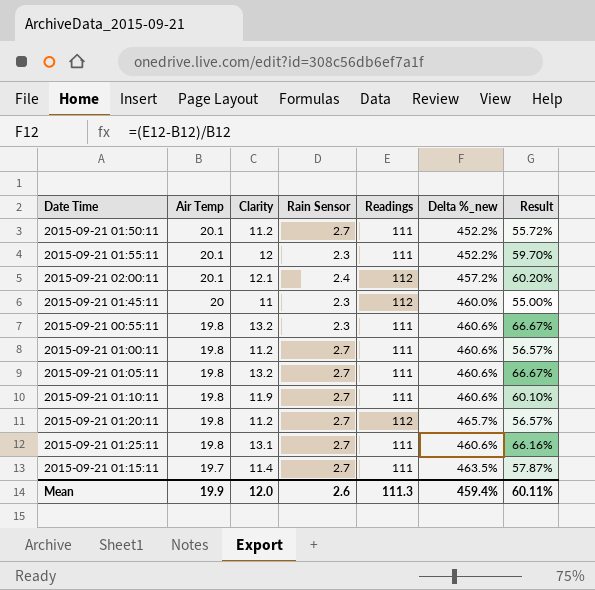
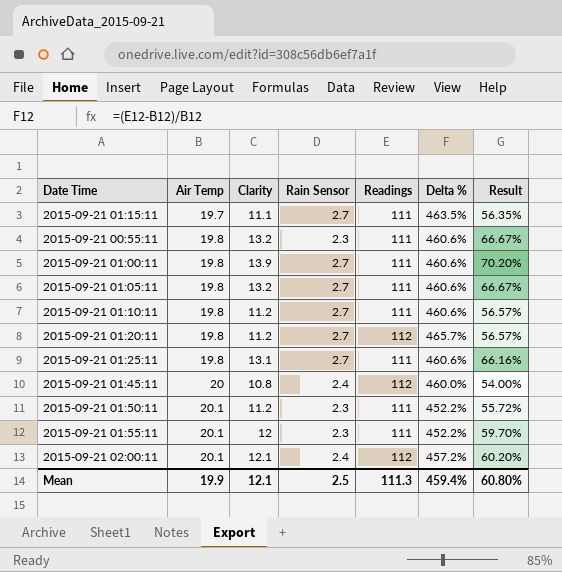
row order: Air Temp descending -> Air Temp ascending
column name: Delta %_new -> Delta %
2015-09-21 01:15:11 | Clarity: 11.4 -> 11.1
2015-09-21 01:15:11 | Result: 57.87% -> 56.35%
2015-09-21 01:00:11 | Clarity: 11.2 -> 13.9
2015-09-21 01:00:11 | Result: 56.57% -> 70.20%
2015-09-21 01:10:11 | Clarity: 11.9 -> 11.2
2015-09-21 01:10:11 | Result: 60.10% -> 56.57%
2015-09-21 01:45:11 | Clarity: 11 -> 10.8
2015-09-21 01:45:11 | Rain Sensor: 2.3 -> 2.4
2015-09-21 01:45:11 | Result: 55.00% -> 54.00%
2015-09-21 01:50:11 | Rain Sensor: 2.7 -> 2.3
Mean | Clarity: 12.0 -> 12.1
Mean | Rain Sensor: 2.6 -> 2.5
Mean | Result: 60.11% -> 60.80%

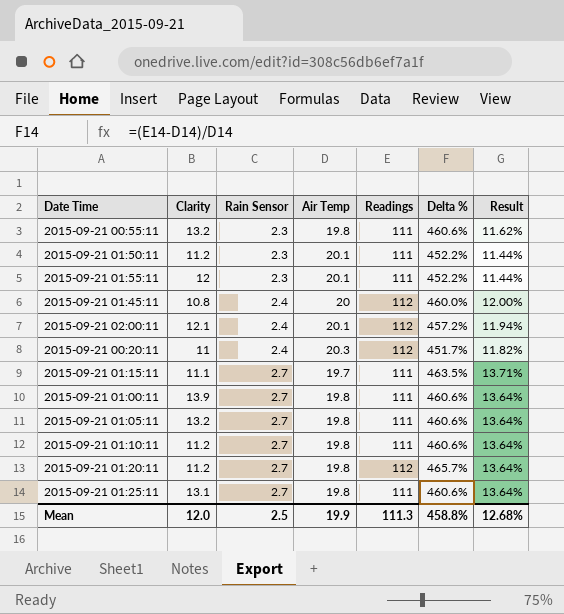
row order: Air Temp ascending -> Rain Sensor ascending
column Air Temp | position: 2 -> 4
column Result | formula: [Clarity] / [Air Temp] -> [Rain Sensor] / [Air Temp]
row 2015-09-21 00:20:11: none -> 11 | 2.4 | 20.3 | 112 | 451.7% | 11.82%
Mean | Clarity: 12.1 -> 12.0
Mean | Delta %: 459.4% -> 458.8%
Mean | Result: 60.80% -> 12.68%

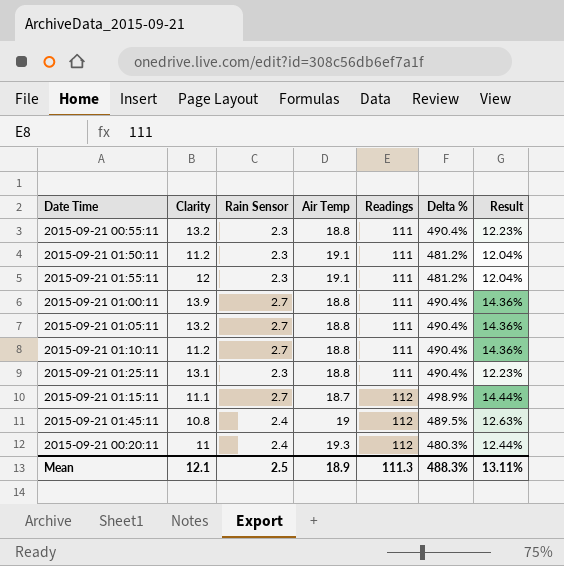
row order: Rain Sensor ascending -> Readings ascending
row 2015-09-21 02:00:11: 12.1 | 2.4 | 20.1 | 112 | 457.2% | 11.94% -> none
row 2015-09-21 01:20:11: 11.2 | 2.7 | 19.8 | 112 | 465.7% | 13.64% -> none
2015-09-21 00:55:11 | Air Temp: 19.8 -> 18.8
2015-09-21 00:55:11 | Delta %: 460.6% -> 490.4%
2015-09-21 00:55:11 | Result: 11.62% -> 12.23%
2015-09-21 01:50:11 | Air Temp: 20.1 -> 19.1
2015-09-21 01:50:11 | Delta %: 452.2% -> 481.2%
2015-09-21 01:50:11 | Result: 11.44% -> 12.04%
2015-09-21 01:55:11 | Air Temp: 20.1 -> 19.1
2015-09-21 01:55:11 | Delta %: 452.2% -> 481.2%
2015-09-21 01:55:11 | Result: 11.44% -> 12.04%
2015-09-21 01:00:11 | Air Temp: 19.8 -> 18.8
2015-09-21 01:00:11 | Delta %: 460.6% -> 490.4%
2015-09-21 01:00:11 | Result: 13.64% -> 14.36%
2015-09-21 01:05:11 | Air Temp: 19.8 -> 18.8
2015-09-21 01:05:11 | Delta %: 460.6% -> 490.4%
2015-09-21 01:05:11 | Result: 13.64% -> 14.36%
2015-09-21 01:10:11 | Air Temp: 19.8 -> 18.8
2015-09-21 01:10:11 | Delta %: 460.6% -> 490.4%
2015-09-21 01:10:11 | Result: 13.64% -> 14.36%
2015-09-21 01:25:11 | Rain Sensor: 2.7 -> 2.3
2015-09-21 01:25:11 | Air Temp: 19.8 -> 18.8
2015-09-21 01:25:11 | Delta %: 460.6% -> 490.4%
2015-09-21 01:25:11 | Result: 13.64% -> 12.23%
2015-09-21 01:15:11 | Air Temp: 19.7 -> 18.7
2015-09-21 01:15:11 | Readings: 111 -> 112
2015-09-21 01:15:11 | Delta %: 463.5% -> 498.9%
2015-09-21 01:15:11 | Result: 13.71% -> 14.44%
2015-09-21 01:45:11 | Air Temp: 20 -> 19
2015-09-21 01:45:11 | Delta %: 460.0% -> 489.5%
2015-09-21 01:45:11 | Result: 12.00% -> 12.63%
2015-09-21 00:20:11 | Air Temp: 20.3 -> 19.3
2015-09-21 00:20:11 | Delta %: 451.7% -> 480.3%
2015-09-21 00:20:11 | Result: 11.82% -> 12.44%
Mean | Clarity: 12.0 -> 12.1
Mean | Air Temp: 19.9 -> 18.9
Mean | Delta %: 458.8% -> 488.3%
Mean | Result: 12.68% -> 13.11%

